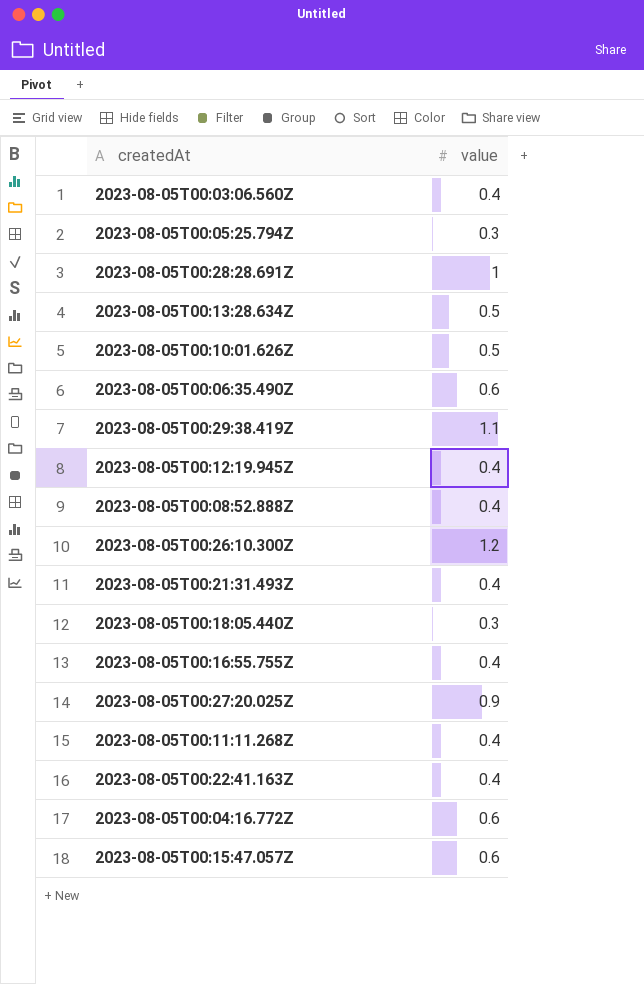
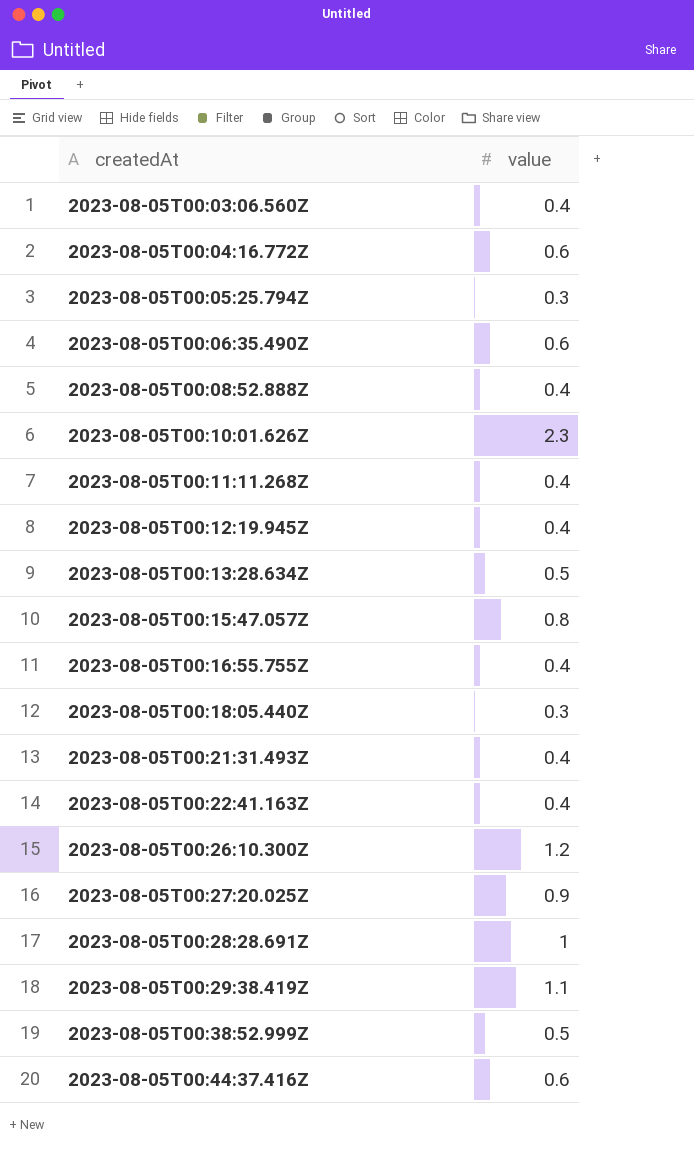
row order: none -> createdAt ascending
2023-08-05T00:10:01.626Z | value: 0.5 -> 2.3
2023-08-05T00:15:47.057Z | value: 0.6 -> 0.8
row 2023-08-05T00:38:52.999Z: none -> 0.5
row 2023-08-05T00:44:37.416Z: none -> 0.6

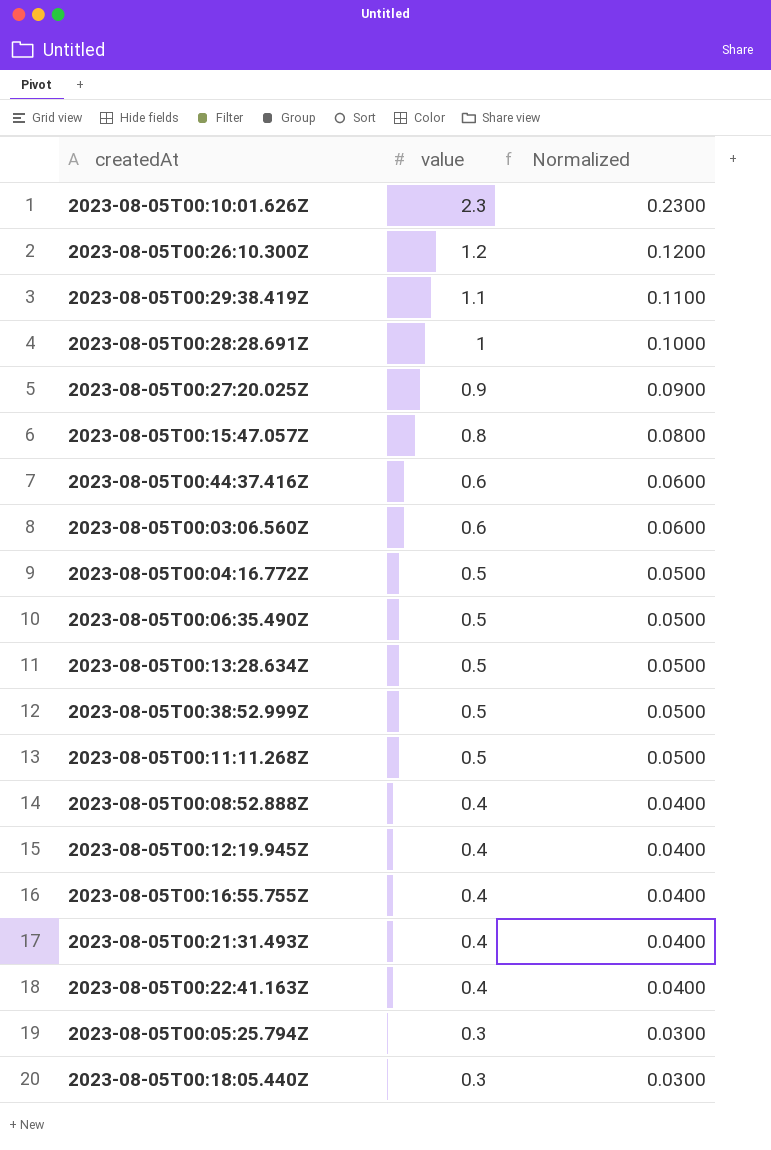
row order: createdAt ascending -> value descending
column Normalized | formula: none -> [value] * 0.1
2023-08-05T00:03:06.560Z | value: 0.4 -> 0.6
2023-08-05T00:04:16.772Z | value: 0.6 -> 0.5
2023-08-05T00:06:35.490Z | value: 0.6 -> 0.5
2023-08-05T00:11:11.268Z | value: 0.4 -> 0.5

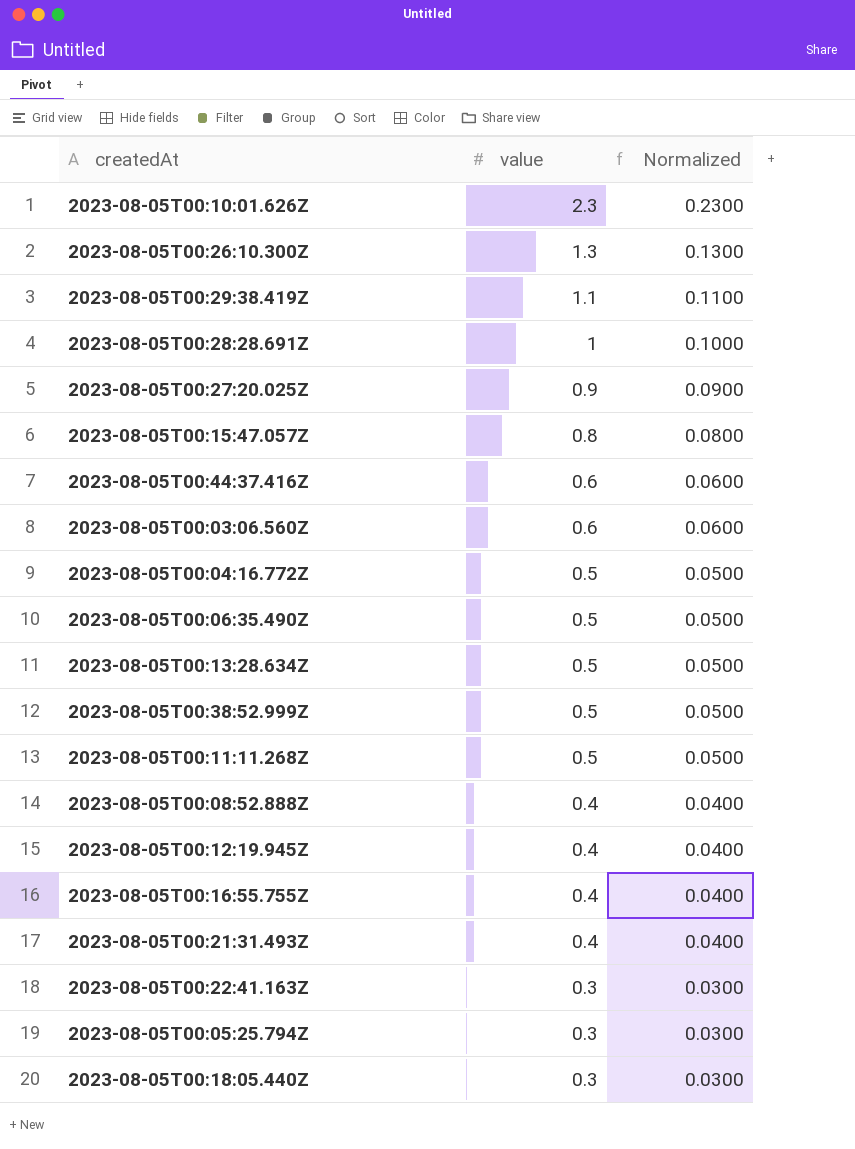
2023-08-05T00:26:10.300Z | value: 1.2 -> 1.3
2023-08-05T00:26:10.300Z | Normalized: 0.1200 -> 0.1300
2023-08-05T00:22:41.163Z | value: 0.4 -> 0.3
2023-08-05T00:22:41.163Z | Normalized: 0.0400 -> 0.0300

